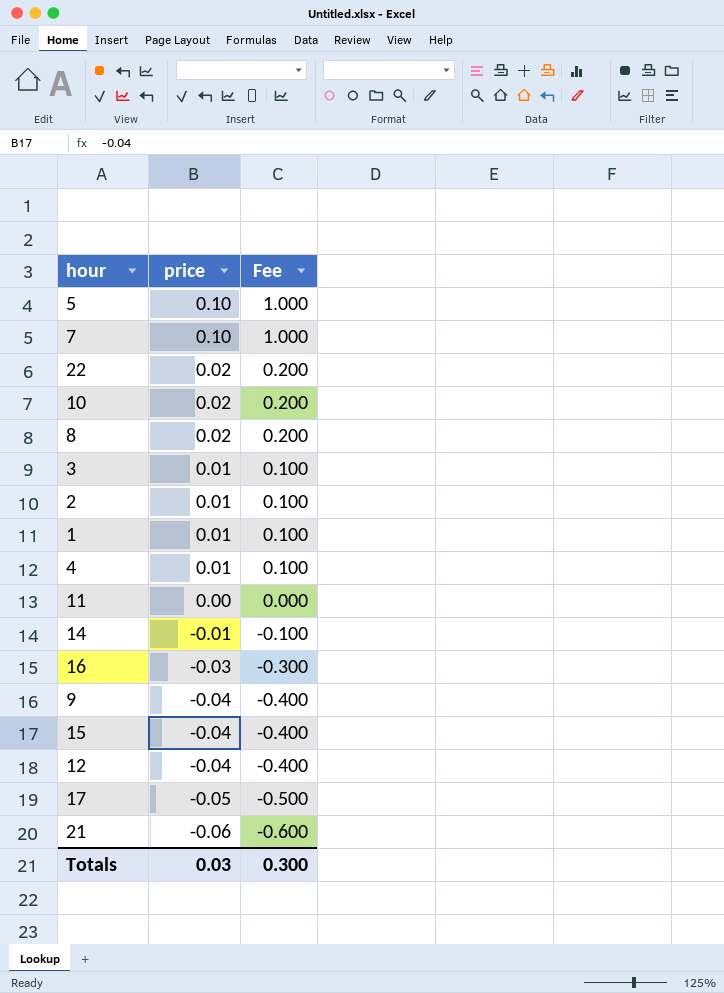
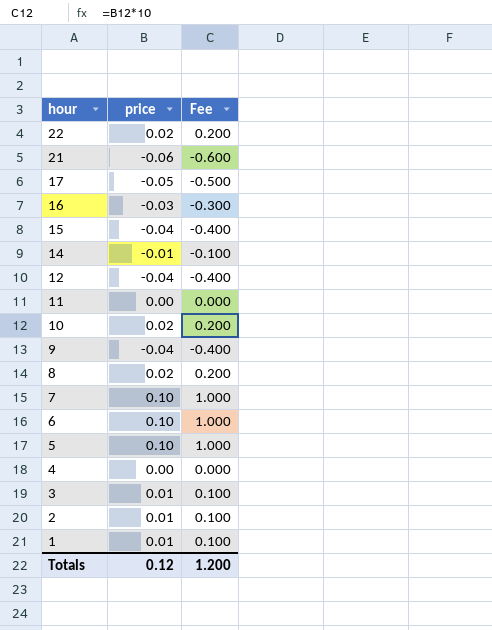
row order: price descending -> hour descending
row 6: none -> 0.10 | 1.000
4 | price: 0.01 -> 0.00
4 | Fee: 0.100 -> 0.000
Totals | price: 0.03 -> 0.12
Totals | Fee: 0.300 -> 1.200

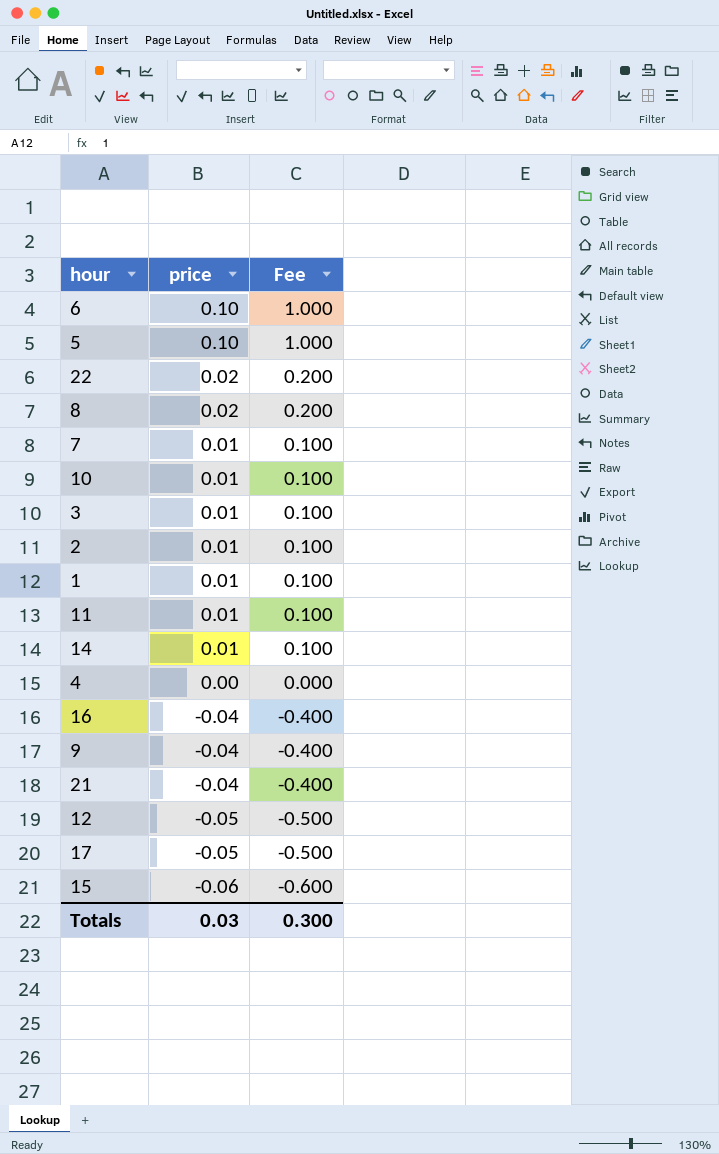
row order: hour descending -> price descending
7 | price: 0.10 -> 0.01
7 | Fee: 1.000 -> 0.100
10 | price: 0.02 -> 0.01
10 | Fee: 0.200 -> 0.100
11 | price: 0.00 -> 0.01
11 | Fee: 0.000 -> 0.100
14 | price: -0.01 -> 0.01
14 | Fee: -0.100 -> 0.100
16 | price: -0.03 -> -0.04
16 | Fee: -0.300 -> -0.400
21 | price: -0.06 -> -0.04
21 | Fee: -0.600 -> -0.400
12 | price: -0.04 -> -0.05
12 | Fee: -0.400 -> -0.500
15 | price: -0.04 -> -0.06
15 | Fee: -0.400 -> -0.600
Totals | price: 0.12 -> 0.03
Totals | Fee: 1.200 -> 0.300

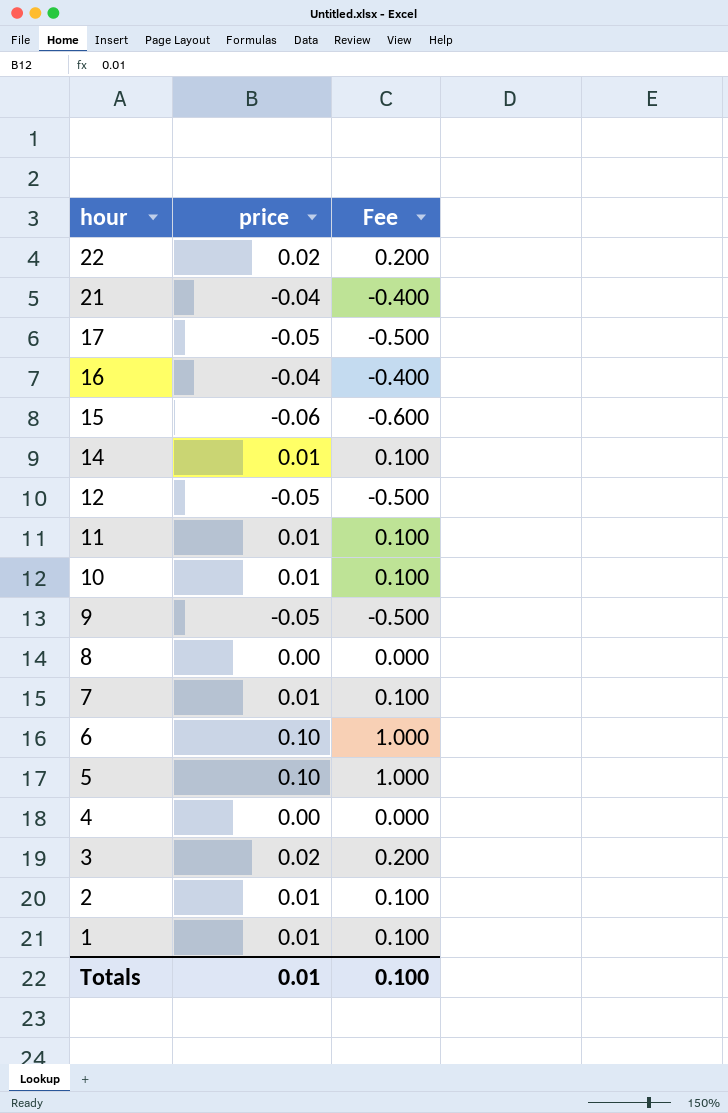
row order: price descending -> hour descending
9 | price: -0.04 -> -0.05
9 | Fee: -0.400 -> -0.500
8 | price: 0.02 -> 0.00
8 | Fee: 0.200 -> 0.000
3 | price: 0.01 -> 0.02
3 | Fee: 0.100 -> 0.200
Totals | price: 0.03 -> 0.01
Totals | Fee: 0.300 -> 0.100

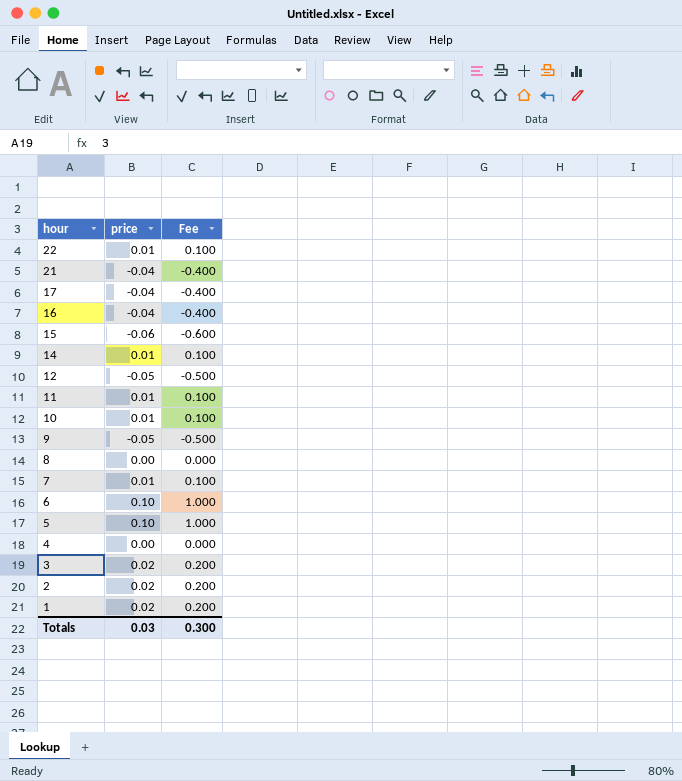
22 | price: 0.02 -> 0.01
22 | Fee: 0.200 -> 0.100
17 | price: -0.05 -> -0.04
17 | Fee: -0.500 -> -0.400
2 | price: 0.01 -> 0.02
2 | Fee: 0.100 -> 0.200
1 | price: 0.01 -> 0.02
1 | Fee: 0.100 -> 0.200
Totals | price: 0.01 -> 0.03
Totals | Fee: 0.100 -> 0.300

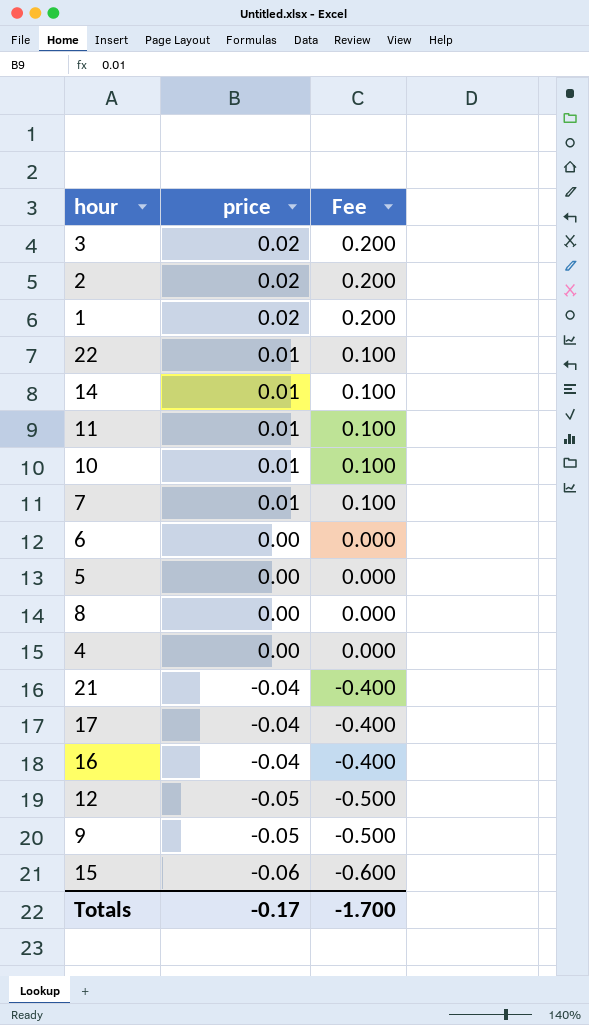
row order: hour descending -> price descending
6 | price: 0.10 -> 0.00
6 | Fee: 1.000 -> 0.000
5 | price: 0.10 -> 0.00
5 | Fee: 1.000 -> 0.000
Totals | price: 0.03 -> -0.17
Totals | Fee: 0.300 -> -1.700

